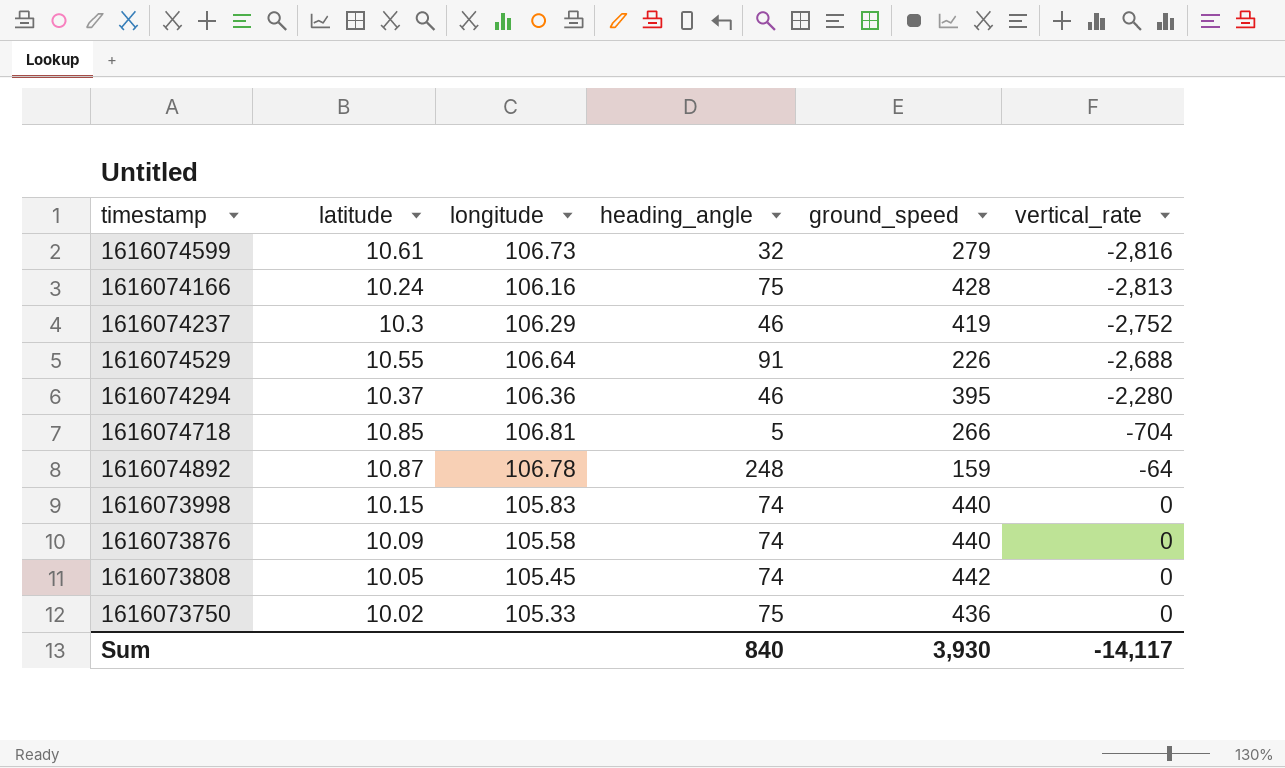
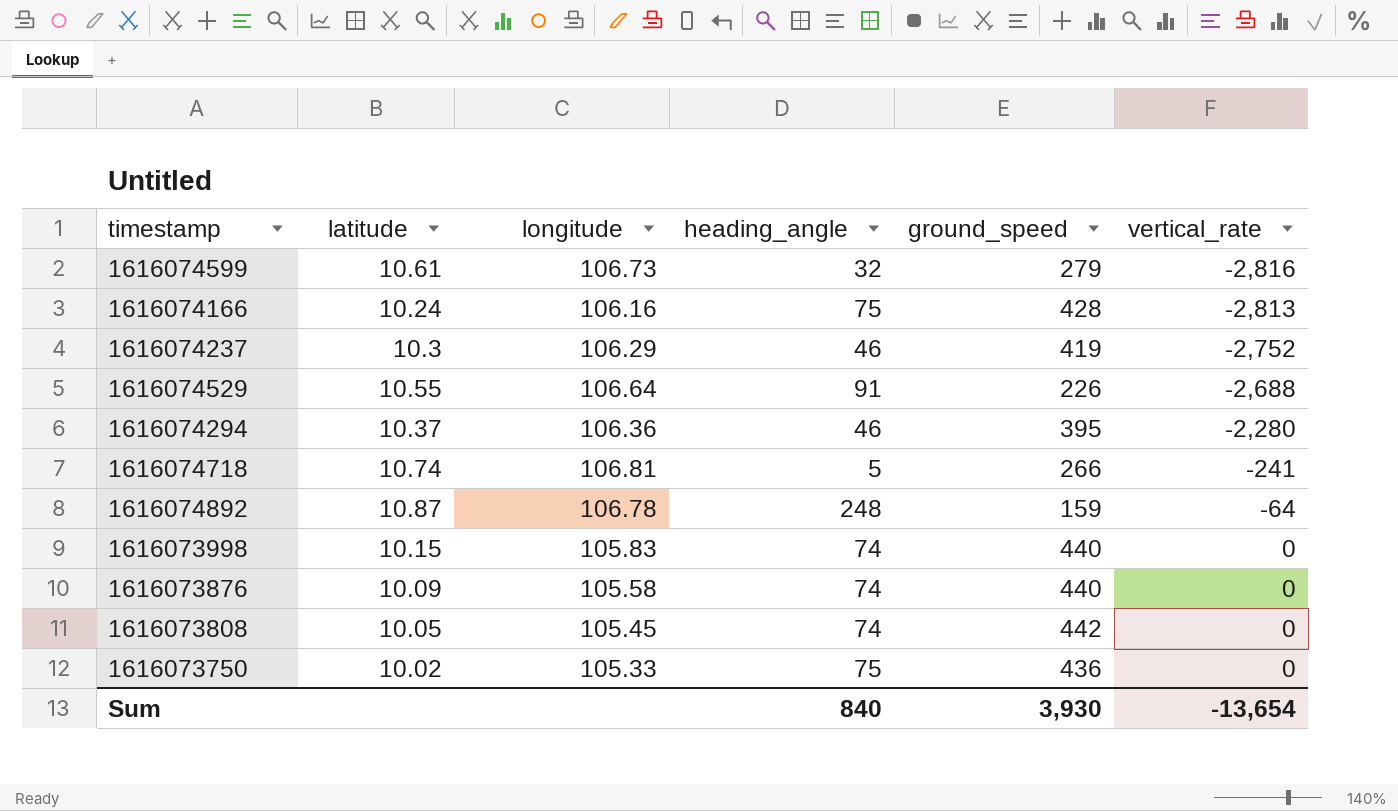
1616074718 | latitude: 10.85 -> 10.74
1616074718 | vertical_rate: -704 -> -241
Sum | vertical_rate: -14,117 -> -13,654

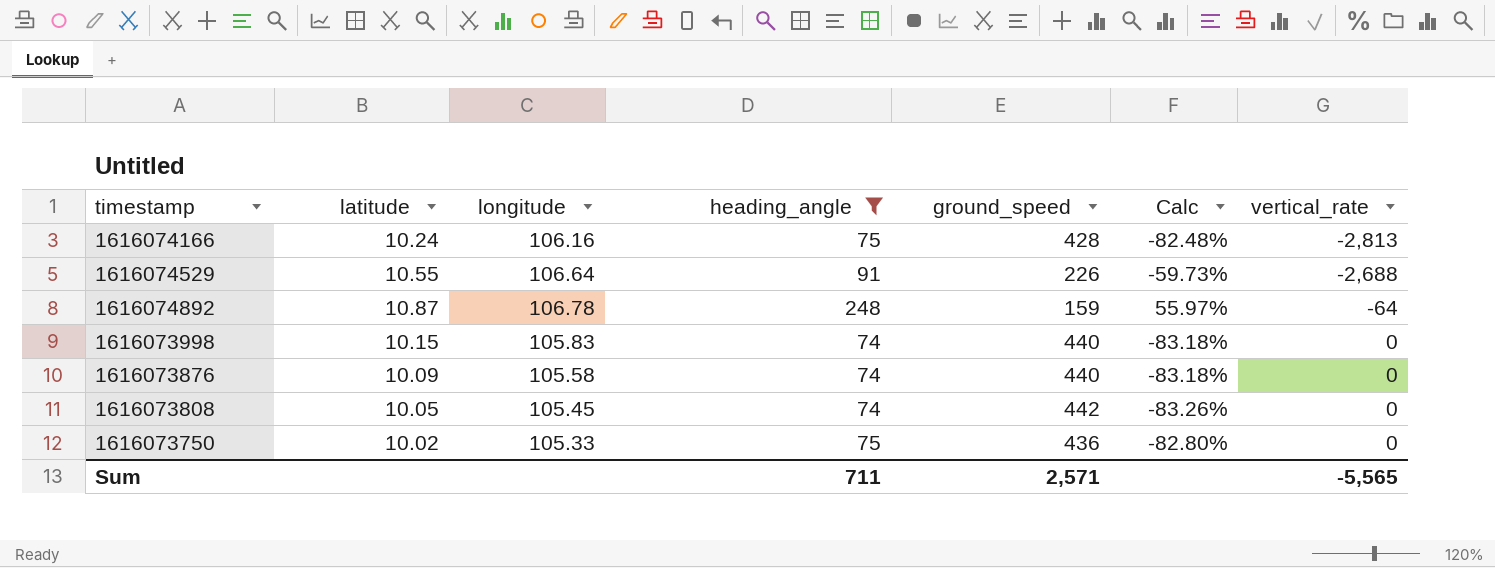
filter: none -> heading_angle >= 74
column Calc | formula: none -> ([heading_angle] - [ground_speed]) / [ground_speed]
Sum | heading_angle: 840 -> 711
Sum | ground_speed: 3,930 -> 2,571
Sum | vertical_rate: -13,654 -> -5,565

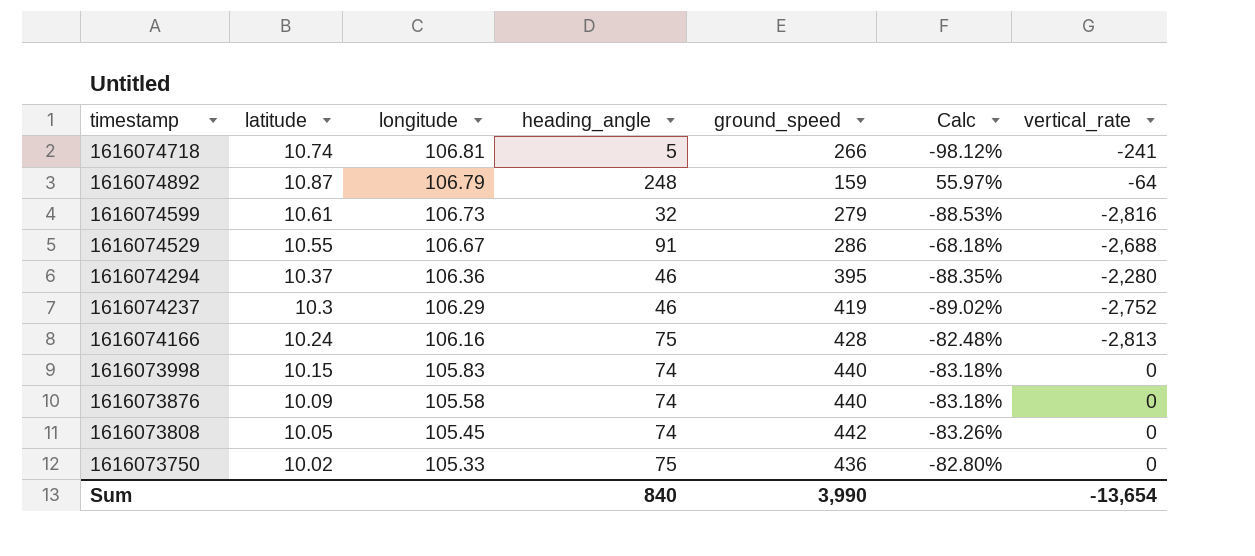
filter: heading_angle >= 74 -> none
row order: vertical_rate ascending -> longitude descending
1616074892 | longitude: 106.78 -> 106.79
1616074529 | longitude: 106.64 -> 106.67
1616074529 | ground_speed: 226 -> 286
1616074529 | Calc: -59.73% -> -68.18%
Sum | heading_angle: 711 -> 840
Sum | ground_speed: 2,571 -> 3,990
Sum | vertical_rate: -5,565 -> -13,654

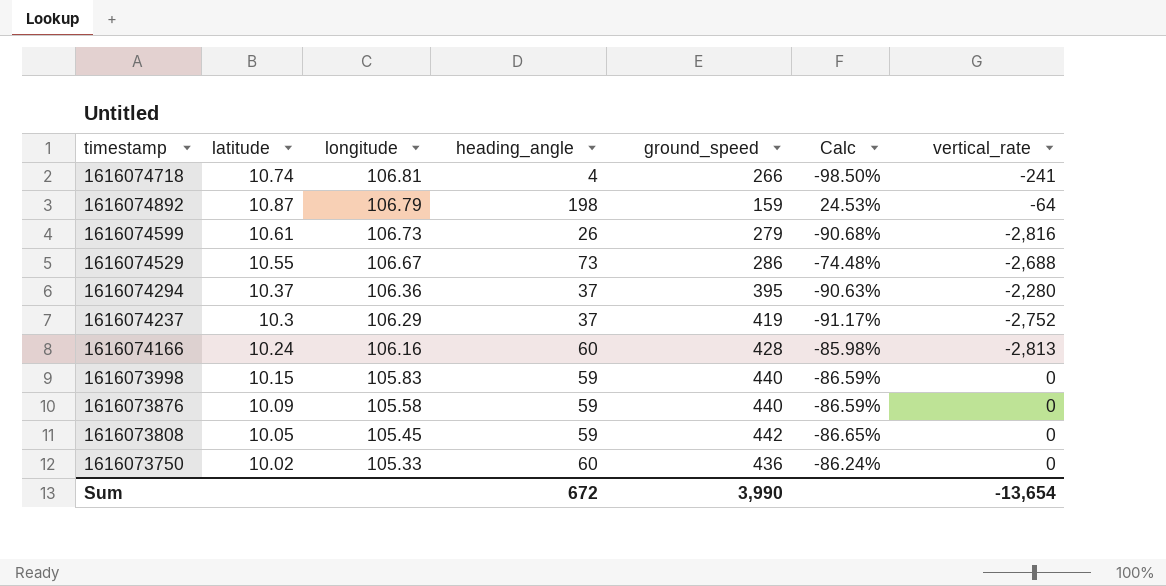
1616074718 | heading_angle: 5 -> 4
1616074718 | Calc: -98.12% -> -98.50%
1616074892 | heading_angle: 248 -> 198
1616074892 | Calc: 55.97% -> 24.53%
1616074599 | heading_angle: 32 -> 26
1616074599 | Calc: -88.53% -> -90.68%
1616074529 | heading_angle: 91 -> 73
1616074529 | Calc: -68.18% -> -74.48%
1616074294 | heading_angle: 46 -> 37
1616074294 | Calc: -88.35% -> -90.63%
1616074237 | heading_angle: 46 -> 37
1616074237 | Calc: -89.02% -> -91.17%
1616074166 | heading_angle: 75 -> 60
1616074166 | Calc: -82.48% -> -85.98%
1616073998 | heading_angle: 74 -> 59
1616073998 | Calc: -83.18% -> -86.59%
1616073876 | heading_angle: 74 -> 59
1616073876 | Calc: -83.18% -> -86.59%
1616073808 | heading_angle: 74 -> 59
1616073808 | Calc: -83.26% -> -86.65%
1616073750 | heading_angle: 75 -> 60
1616073750 | Calc: -82.80% -> -86.24%
Sum | heading_angle: 840 -> 672

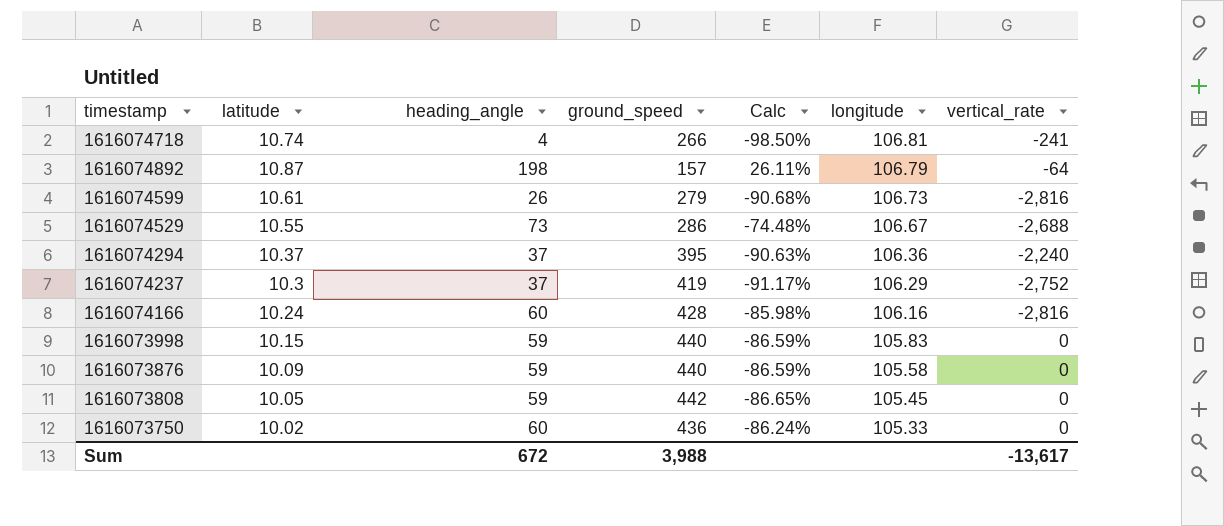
column longitude | position: 3 -> 6
1616074892 | ground_speed: 159 -> 157
1616074892 | Calc: 24.53% -> 26.11%
1616074294 | vertical_rate: -2,280 -> -2,240
1616074166 | vertical_rate: -2,813 -> -2,816
Sum | ground_speed: 3,990 -> 3,988
Sum | vertical_rate: -13,654 -> -13,617

